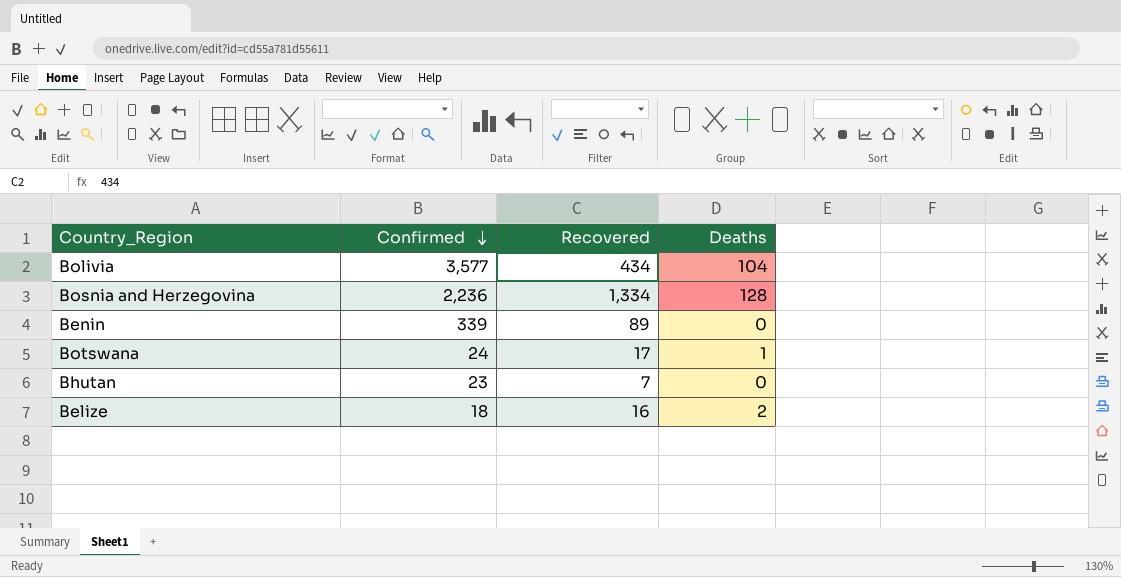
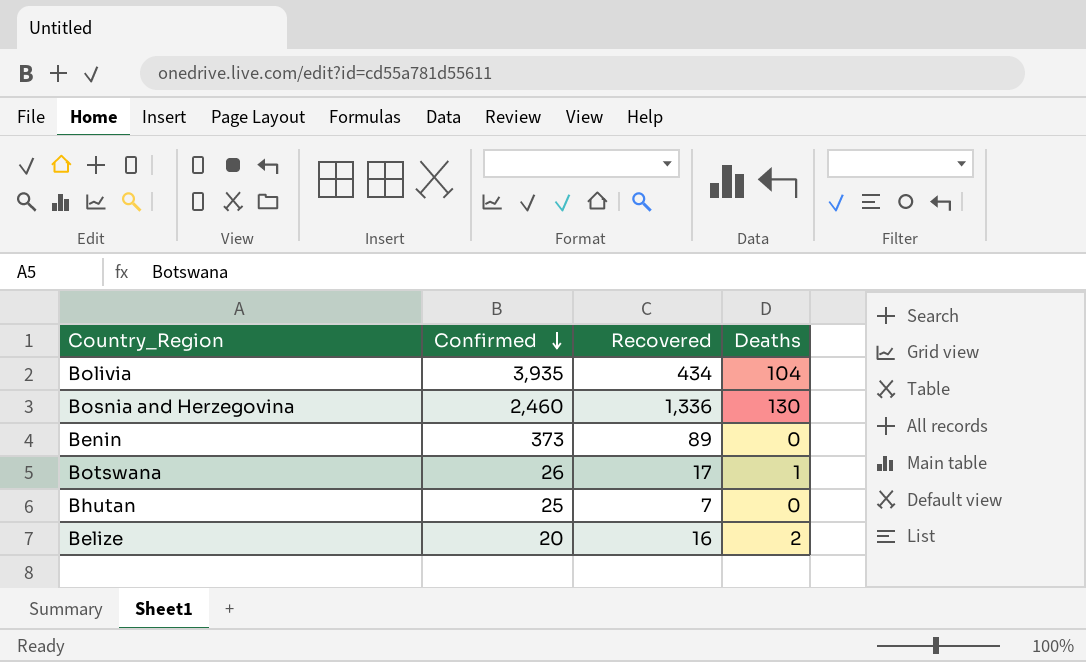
Bolivia | Confirmed: 3,577 -> 3,935
Bosnia and Herzegovina | Confirmed: 2,236 -> 2,460
Bosnia and Herzegovina | Recovered: 1,334 -> 1,336
Bosnia and Herzegovina | Deaths: 128 -> 130
Benin | Confirmed: 339 -> 373
Botswana | Confirmed: 24 -> 26
Bhutan | Confirmed: 23 -> 25
Belize | Confirmed: 18 -> 20

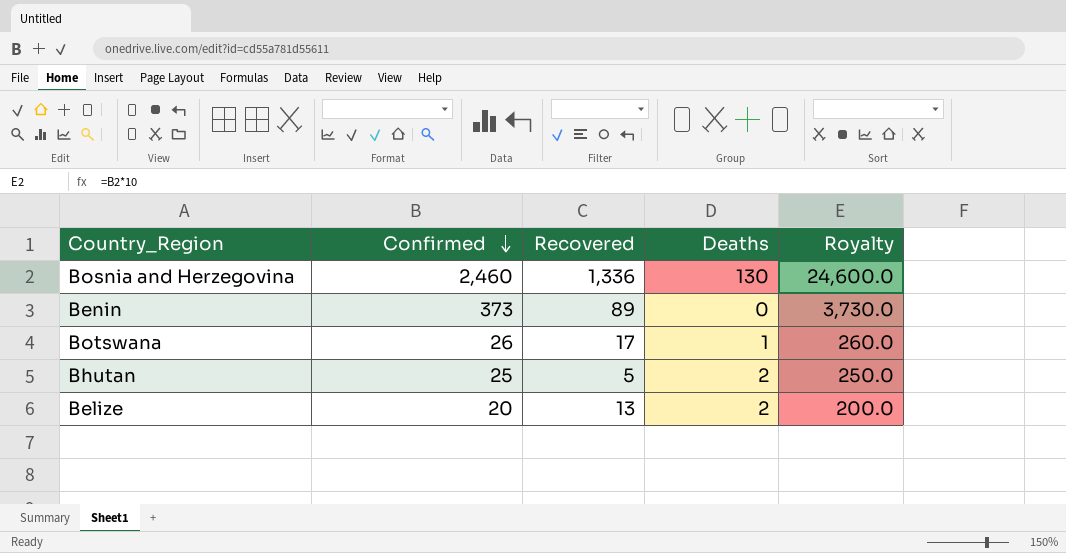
column Royalty | formula: none -> [Confirmed] * 10
row Bolivia: 3,935 | 434 | 104 -> none
Bhutan | Recovered: 7 -> 5
Bhutan | Deaths: 0 -> 2
Belize | Recovered: 16 -> 13

